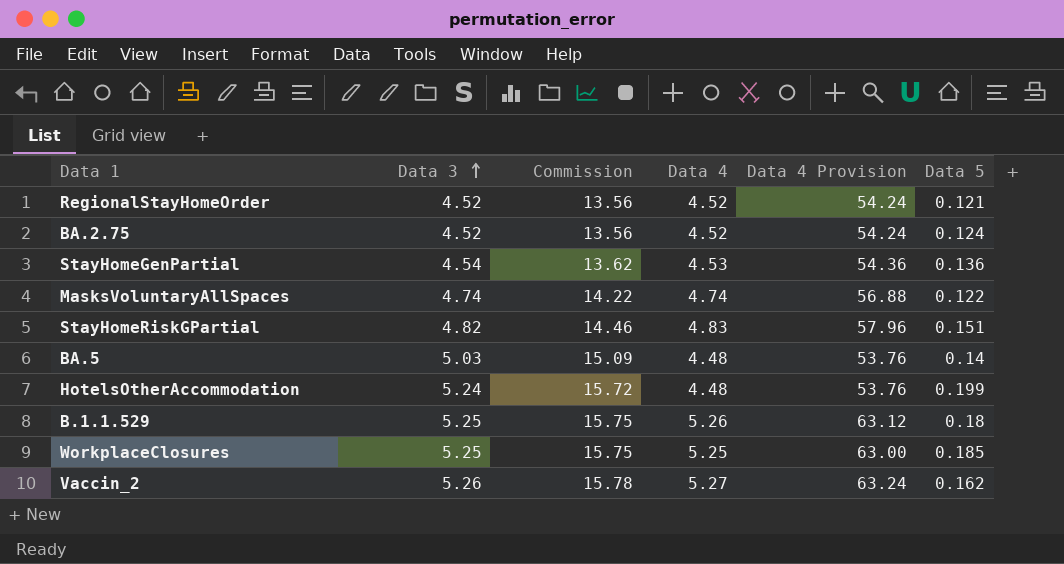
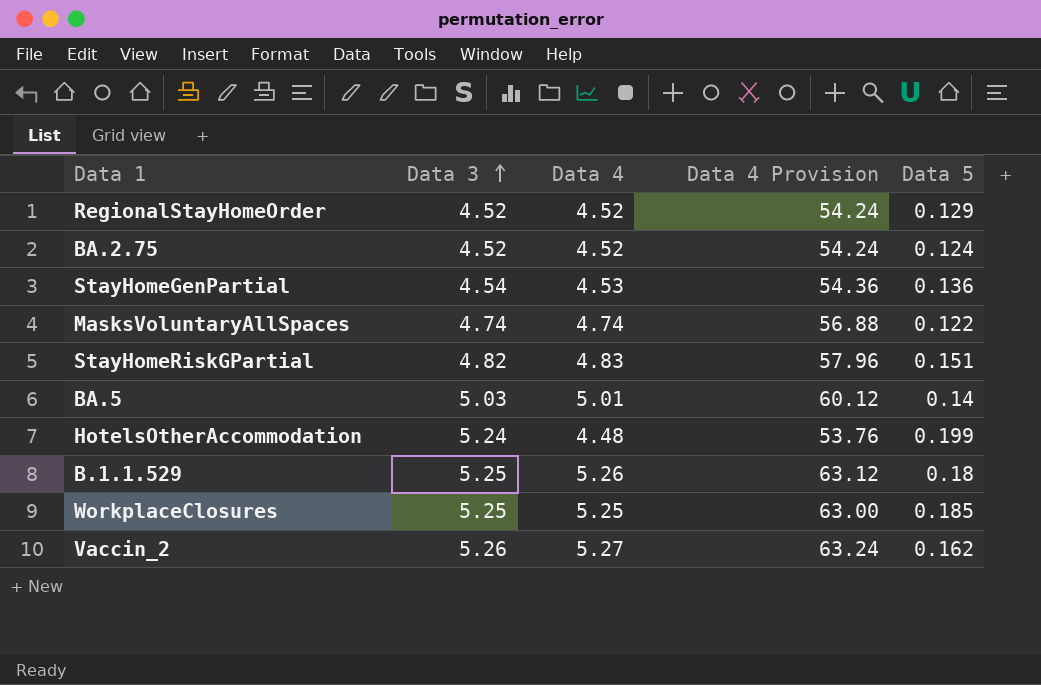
column Commission | formula: [Data 3] * 3 -> none
RegionalStayHomeOrder | Data 5: 0.121 -> 0.129
BA.5 | Data 4: 4.48 -> 5.01
BA.5 | Data 4 Provision: 53.76 -> 60.12

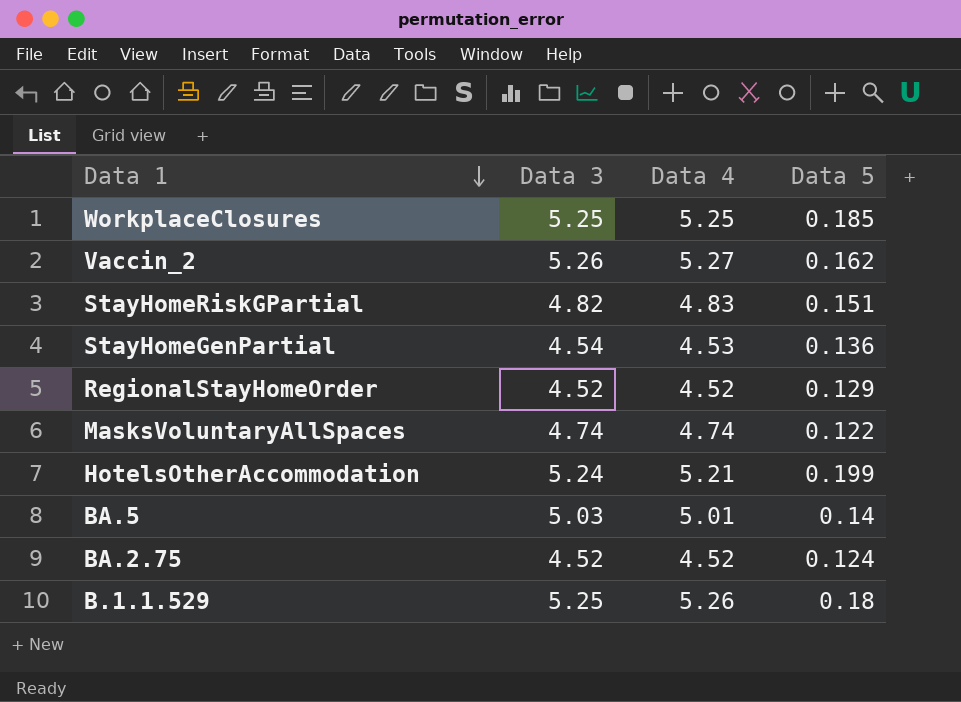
row order: Data 3 ascending -> Data 1 descending
column Data 4 Provision | formula: [Data 4] * 12 -> none
HotelsOtherAccommodation | Data 4: 4.48 -> 5.21

